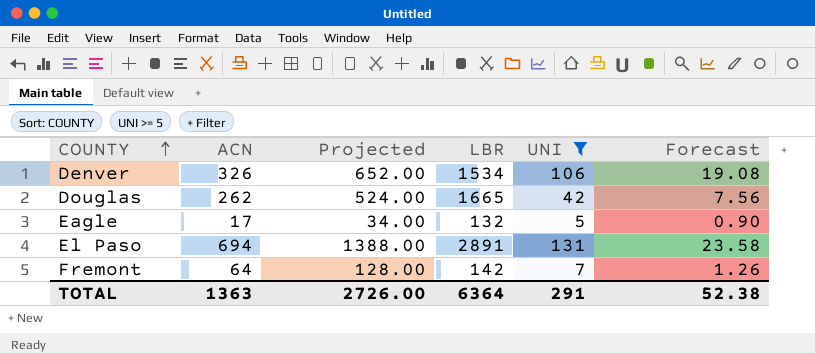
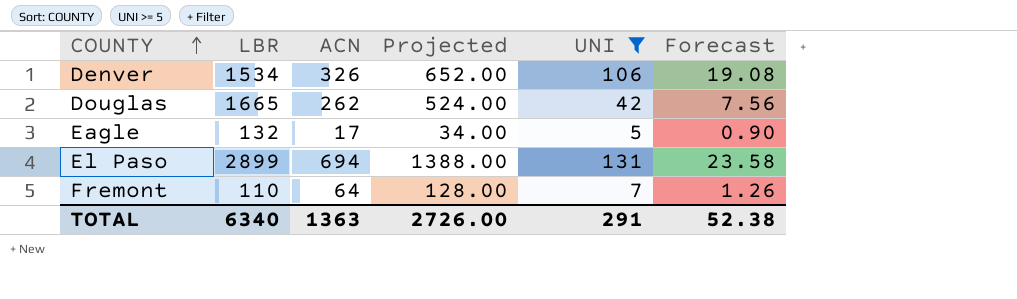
column LBR | position: 4 -> 2
El Paso | LBR: 2891 -> 2899
Fremont | LBR: 142 -> 110
TOTAL | LBR: 6364 -> 6340

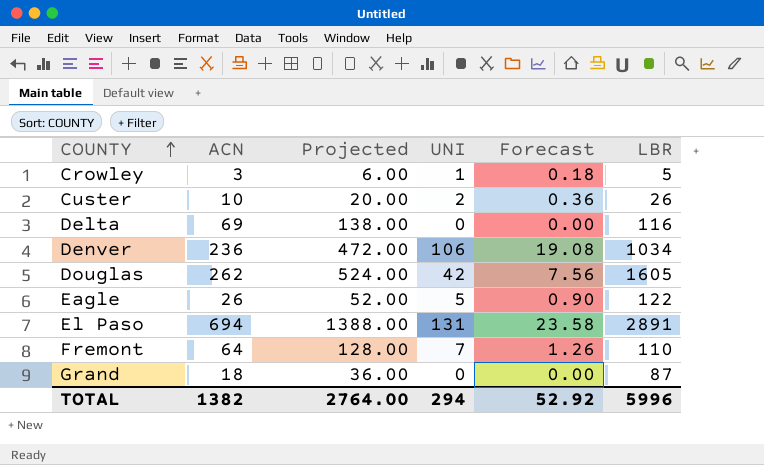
filter: UNI >= 5 -> none
column LBR | position: 2 -> 6
Denver | ACN: 326 -> 236
Denver | Projected: 652.00 -> 472.00
Denver | LBR: 1534 -> 1034
Douglas | LBR: 1665 -> 1605
Eagle | ACN: 17 -> 26
Eagle | Projected: 34.00 -> 52.00
Eagle | LBR: 132 -> 122
El Paso | LBR: 2899 -> 2891
TOTAL | ACN: 1363 -> 1382
TOTAL | Projected: 2726.00 -> 2764.00
TOTAL | UNI: 291 -> 294
TOTAL | Forecast: 52.38 -> 52.92
TOTAL | LBR: 6340 -> 5996

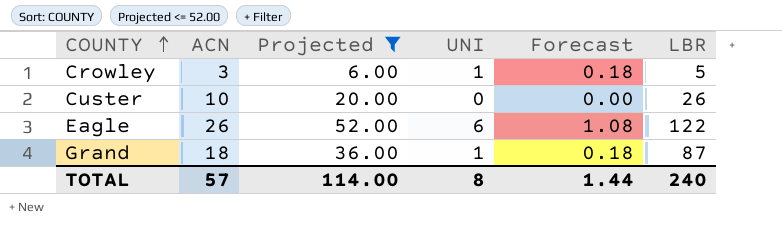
filter: none -> Projected <= 52.00
Custer | UNI: 2 -> 0
Custer | Forecast: 0.36 -> 0.00
Eagle | UNI: 5 -> 6
Eagle | Forecast: 0.90 -> 1.08
Grand | UNI: 0 -> 1
Grand | Forecast: 0.00 -> 0.18
TOTAL | ACN: 1382 -> 57
TOTAL | Projected: 2764.00 -> 114.00
TOTAL | UNI: 294 -> 8
TOTAL | Forecast: 52.92 -> 1.44
TOTAL | LBR: 5996 -> 240

